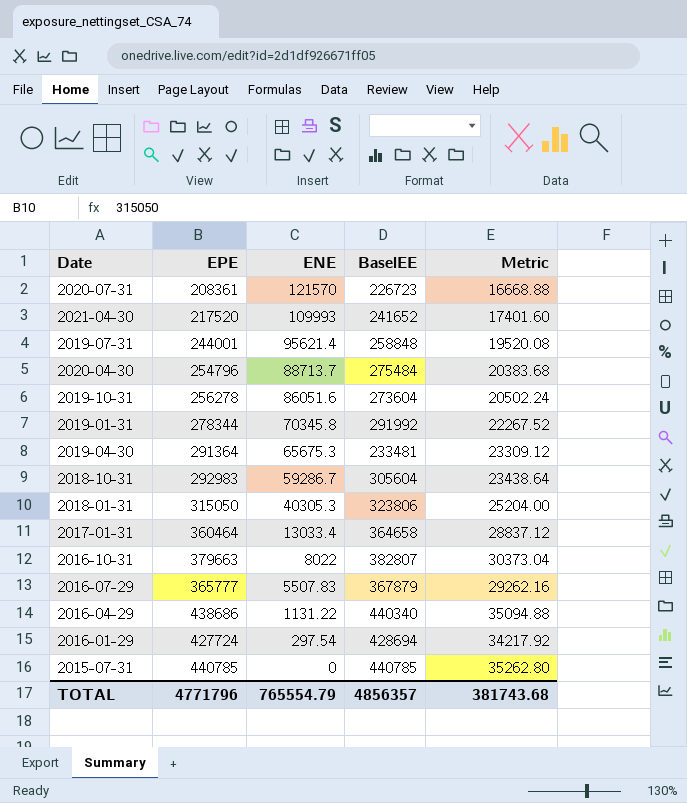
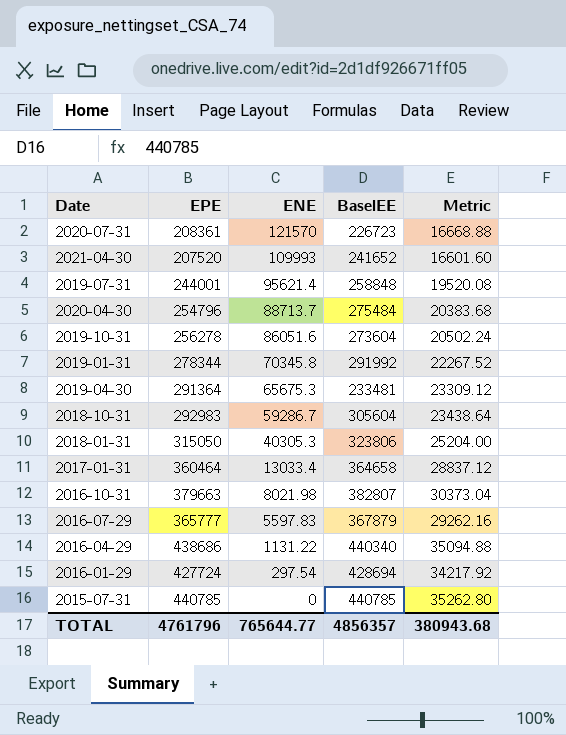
2021-04-30 | EPE: 217520 -> 207520
2021-04-30 | Metric: 17401.60 -> 16601.60
2016-10-31 | ENE: 8022 -> 8021.98
2016-07-29 | ENE: 5507.83 -> 5597.83
TOTAL | EPE: 4771796 -> 4761796
TOTAL | ENE: 765554.79 -> 765644.77
TOTAL | Metric: 381743.68 -> 380943.68

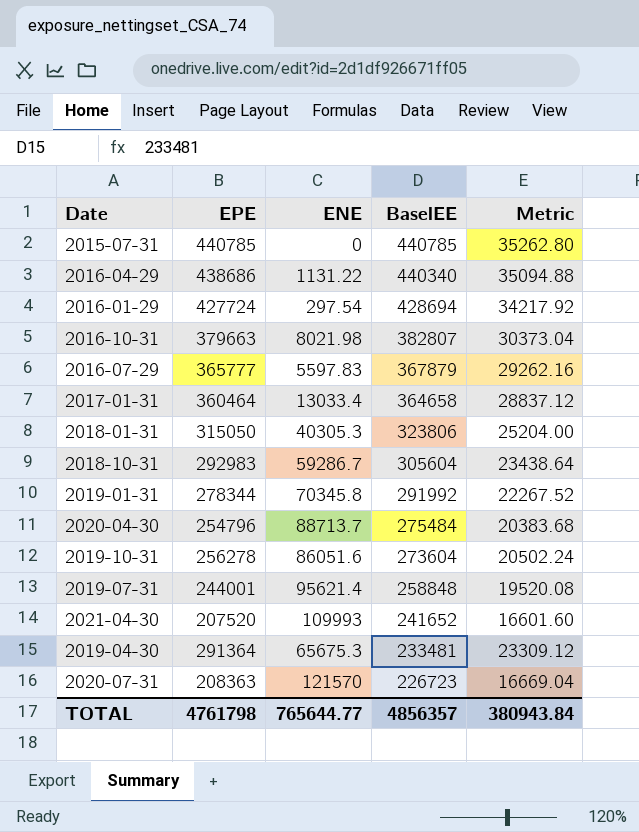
row order: ENE descending -> BaselEE descending
2020-07-31 | EPE: 208361 -> 208363
2020-07-31 | Metric: 16668.88 -> 16669.04
TOTAL | EPE: 4761796 -> 4761798
TOTAL | Metric: 380943.68 -> 380943.84

